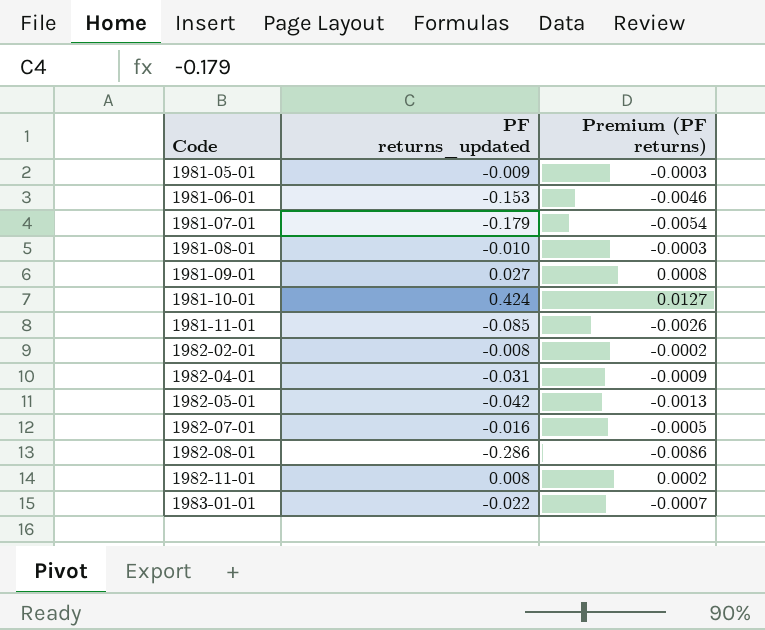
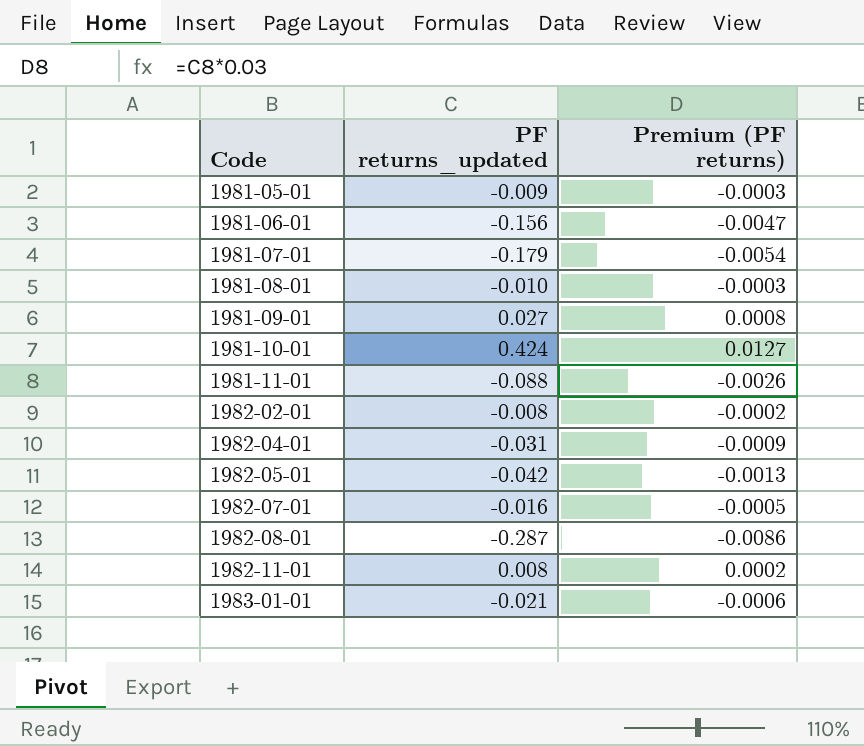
1981-06-01 | PF returns_updated: -0.153 -> -0.156
1981-06-01 | Premium (PF returns): -0.0046 -> -0.0047
1981-11-01 | PF returns_updated: -0.085 -> -0.088
1982-08-01 | PF returns_updated: -0.286 -> -0.287
1983-01-01 | PF returns_updated: -0.022 -> -0.021
1983-01-01 | Premium (PF returns): -0.0007 -> -0.0006

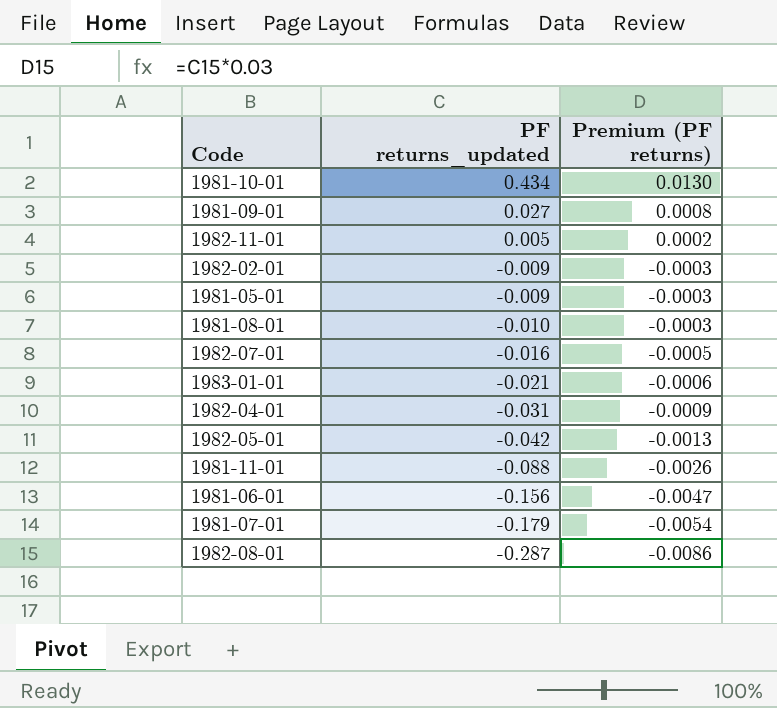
row order: Code ascending -> PF returns_updated descending
1981-10-01 | PF returns_updated: 0.424 -> 0.434
1981-10-01 | Premium (PF returns): 0.0127 -> 0.0130
1982-11-01 | PF returns_updated: 0.008 -> 0.005
1982-02-01 | PF returns_updated: -0.008 -> -0.009
1982-02-01 | Premium (PF returns): -0.0002 -> -0.0003

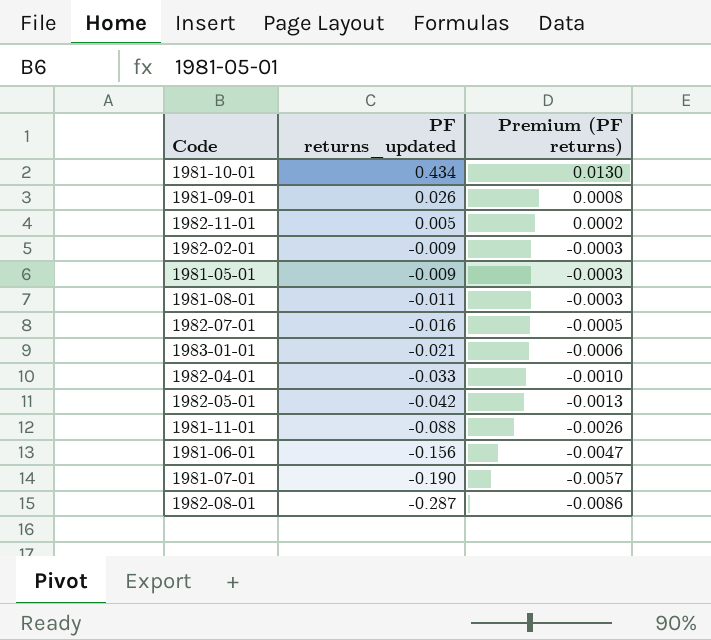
1981-09-01 | PF returns_updated: 0.027 -> 0.026
1981-08-01 | PF returns_updated: -0.010 -> -0.011
1982-04-01 | PF returns_updated: -0.031 -> -0.033
1982-04-01 | Premium (PF returns): -0.0009 -> -0.0010
1981-07-01 | PF returns_updated: -0.179 -> -0.190
1981-07-01 | Premium (PF returns): -0.0054 -> -0.0057

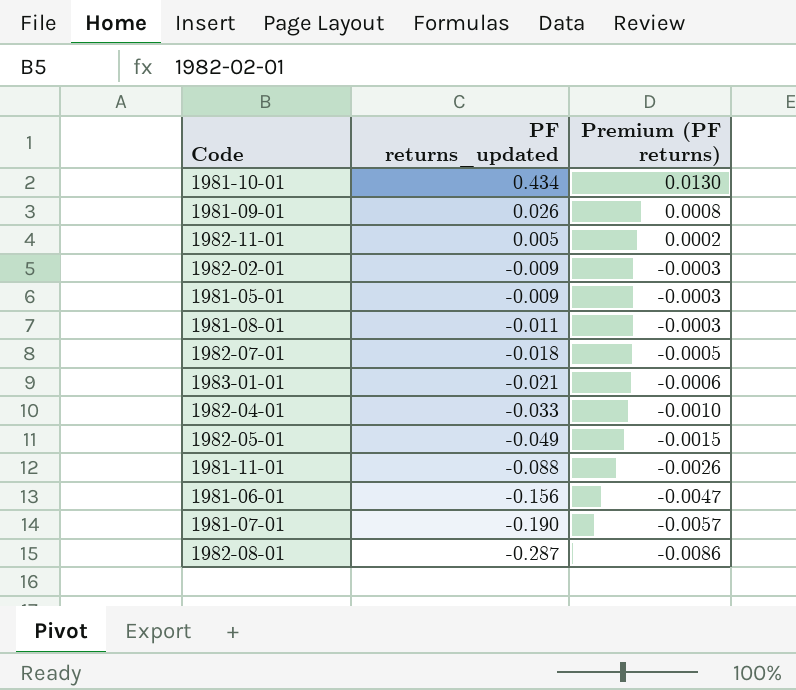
1982-07-01 | PF returns_updated: -0.016 -> -0.018
1982-05-01 | PF returns_updated: -0.042 -> -0.049
1982-05-01 | Premium (PF returns): -0.0013 -> -0.0015

